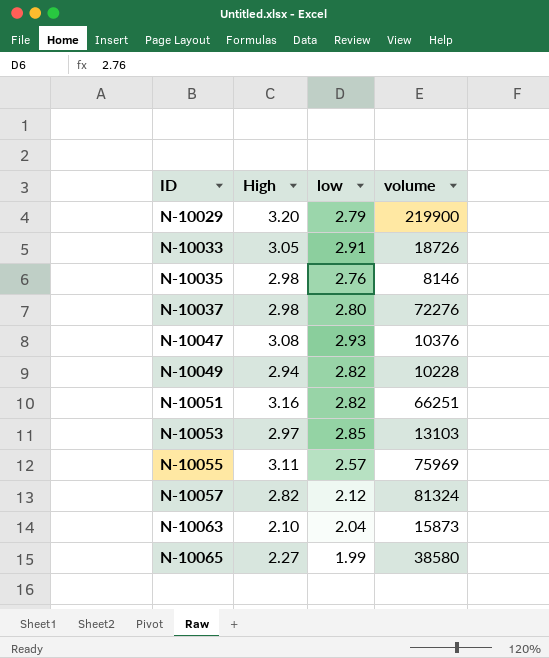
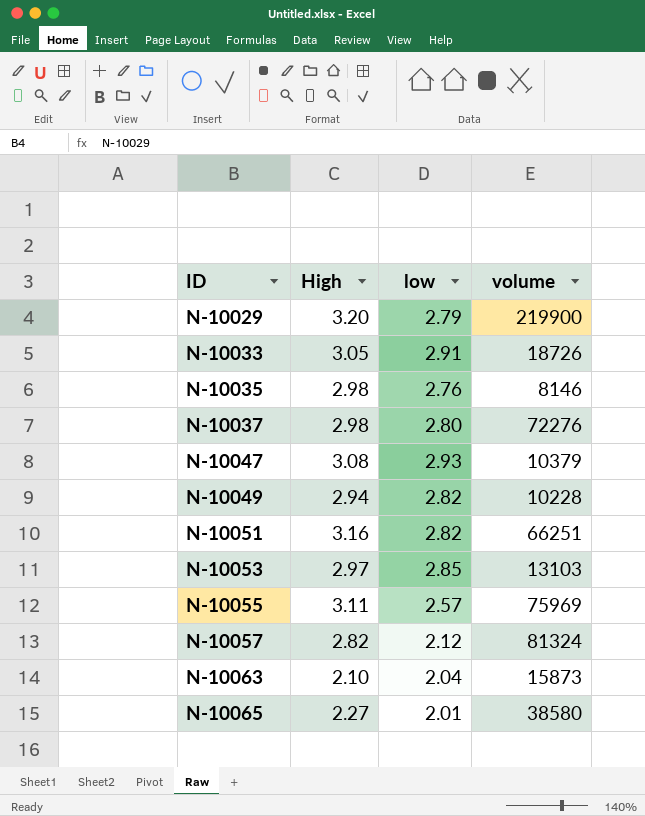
N-10047 | volume: 10376 -> 10379
N-10065 | low: 1.99 -> 2.01

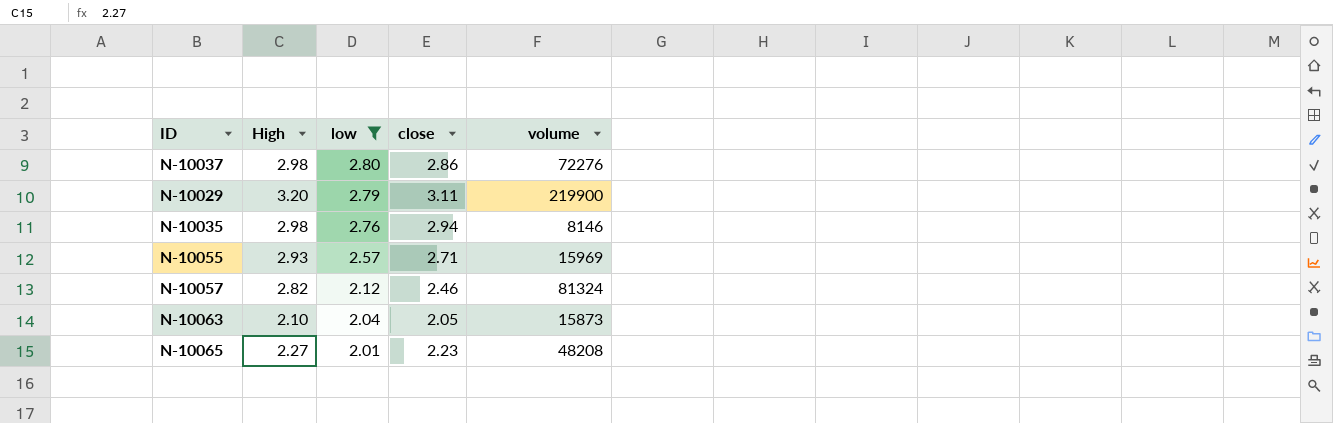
filter: none -> low <= 2.80
row order: ID ascending -> low descending
column close | position: none -> 4
N-10055 | High: 3.11 -> 2.93
N-10055 | volume: 75969 -> 15969
N-10065 | volume: 38580 -> 48208

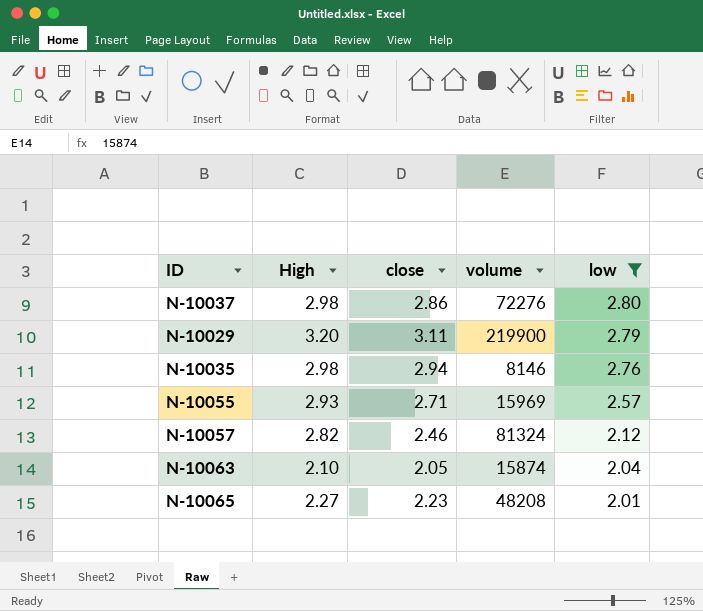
column low | position: 3 -> 5
N-10063 | volume: 15873 -> 15874

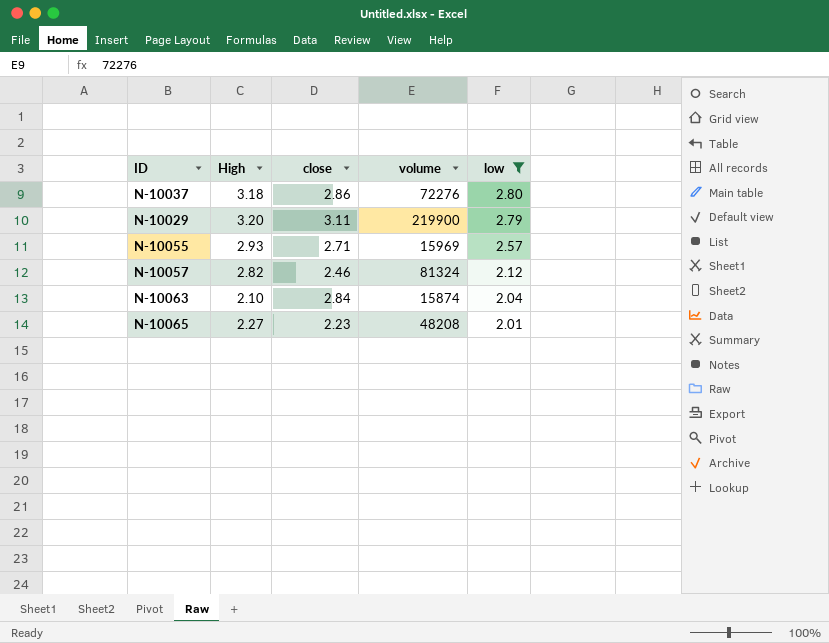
row N-10035: 2.98 | 2.94 | 8146 | 2.76 -> none
N-10037 | High: 2.98 -> 3.18
N-10063 | close: 2.05 -> 2.84

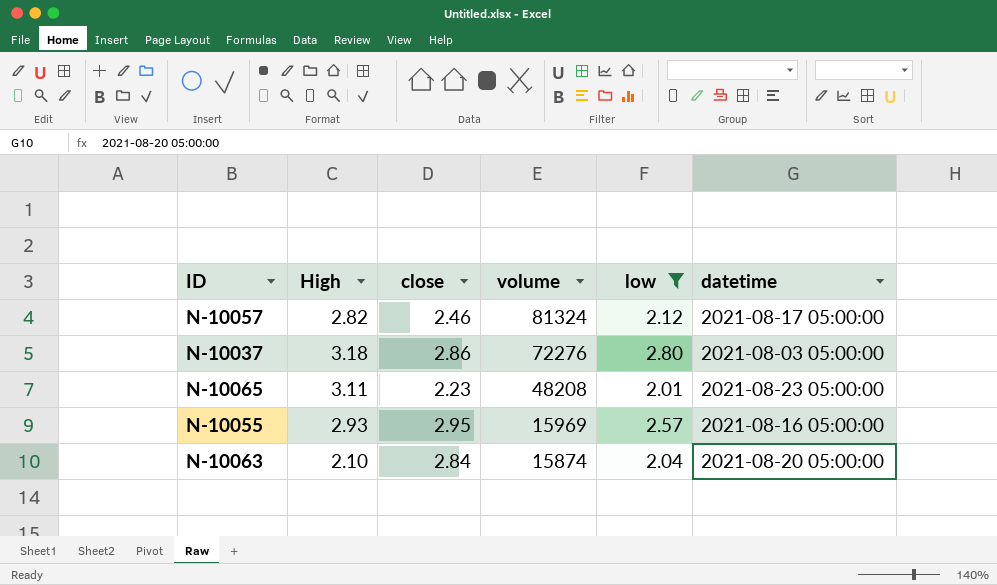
row order: low descending -> volume descending
column datetime | position: none -> 6
row N-10029: 3.20 | 3.11 | 219900 | 2.79 -> none
N-10065 | High: 2.27 -> 3.11
N-10055 | close: 2.71 -> 2.95

